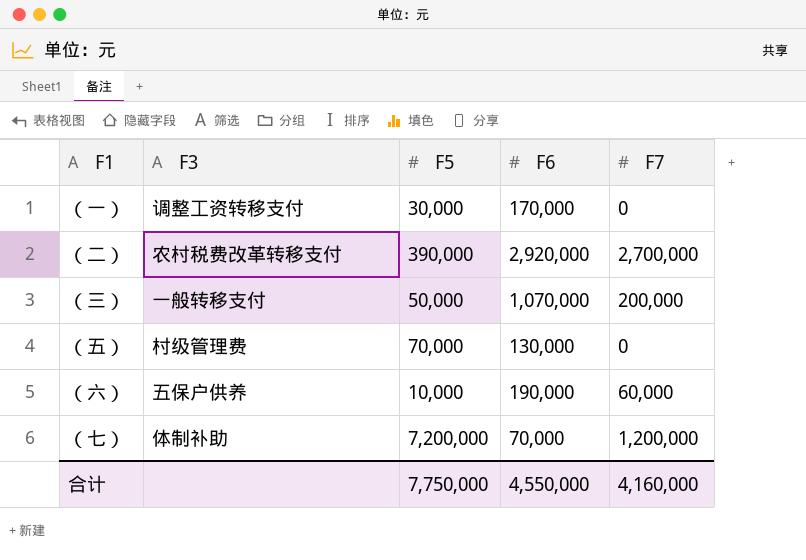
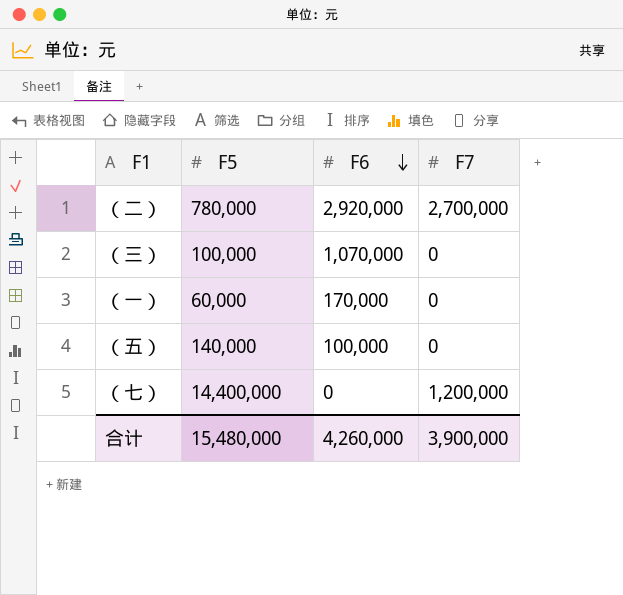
row order: none -> F6 descending
column F3 | position: 2 -> none
row （六）: 五保户供养 | 10,000 | 190,000 | 60,000 -> none
（二） | F5: 390,000 -> 780,000
（三） | F5: 50,000 -> 100,000
（三） | F7: 200,000 -> 0
（一） | F5: 30,000 -> 60,000
（五） | F5: 70,000 -> 140,000
（五） | F6: 130,000 -> 100,000
（七） | F5: 7,200,000 -> 14,400,000
（七） | F6: 70,000 -> 0
合计 | F5: 7,750,000 -> 15,480,000
合计 | F6: 4,550,000 -> 4,260,000
合计 | F7: 4,160,000 -> 3,900,000

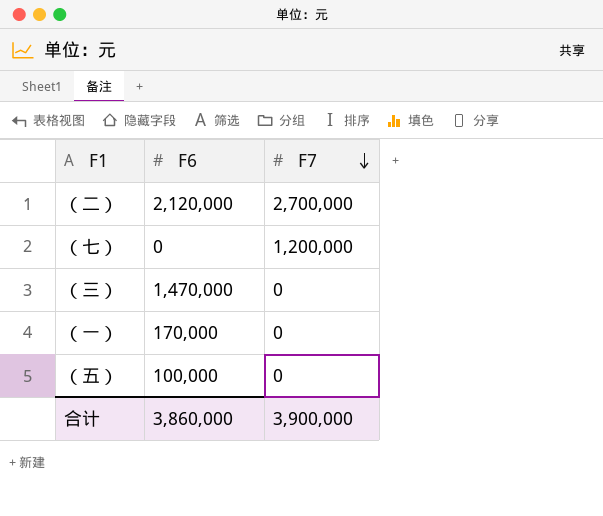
row order: F6 descending -> F7 descending
column F5 | position: 2 -> none
（二） | F6: 2,920,000 -> 2,120,000
（三） | F6: 1,070,000 -> 1,470,000
合计 | F6: 4,260,000 -> 3,860,000

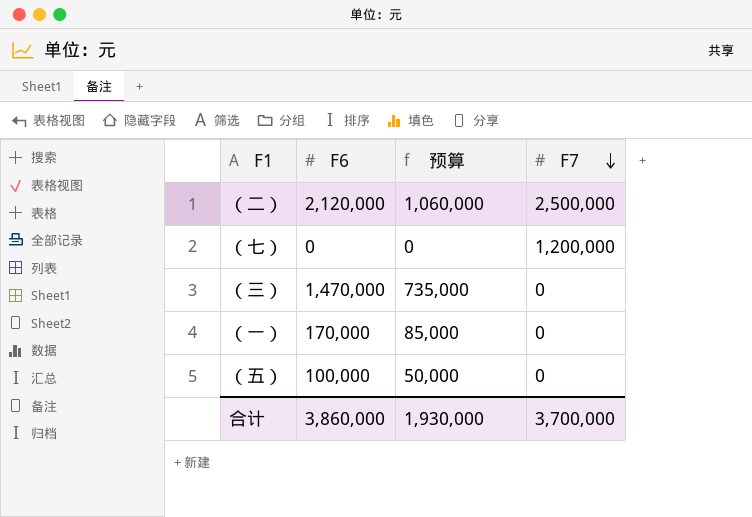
column 预算 | formula: none -> [F6] * 0.5
（二） | F7: 2,700,000 -> 2,500,000
合计 | F7: 3,900,000 -> 3,700,000

